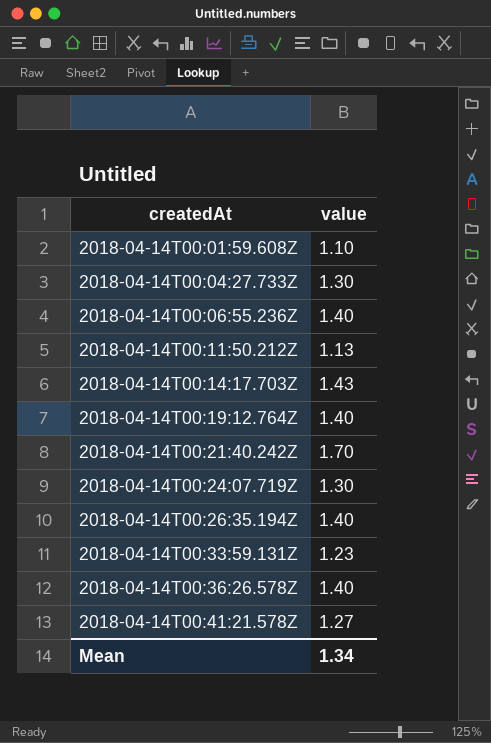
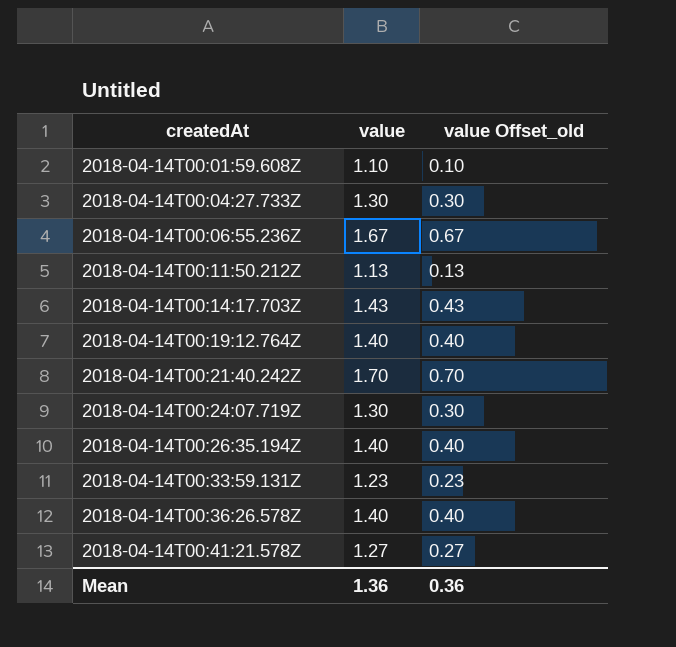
column value Offset_old | formula: none -> [value] - 1
2018-04-14T00:06:55.236Z | value: 1.40 -> 1.67
Mean | value: 1.34 -> 1.36

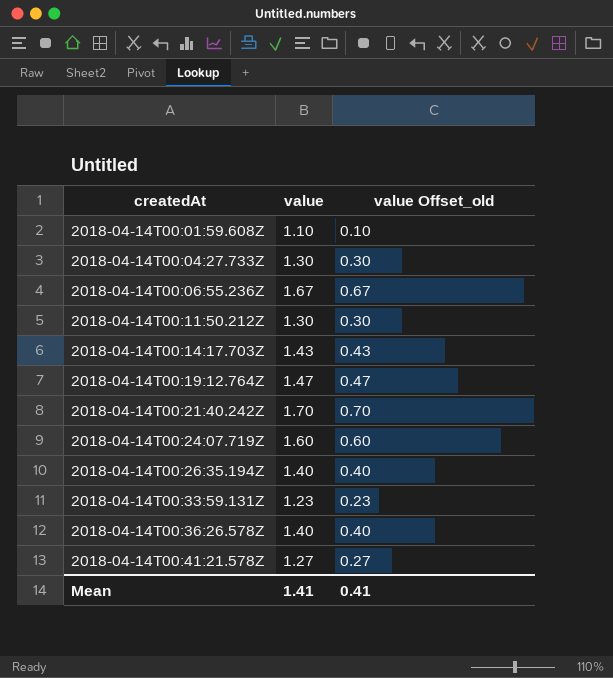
2018-04-14T00:11:50.212Z | value: 1.13 -> 1.30
2018-04-14T00:11:50.212Z | value Offset_old: 0.13 -> 0.30
2018-04-14T00:19:12.764Z | value: 1.40 -> 1.47
2018-04-14T00:19:12.764Z | value Offset_old: 0.40 -> 0.47
2018-04-14T00:24:07.719Z | value: 1.30 -> 1.60
2018-04-14T00:24:07.719Z | value Offset_old: 0.30 -> 0.60
Mean | value: 1.36 -> 1.41
Mean | value Offset_old: 0.36 -> 0.41

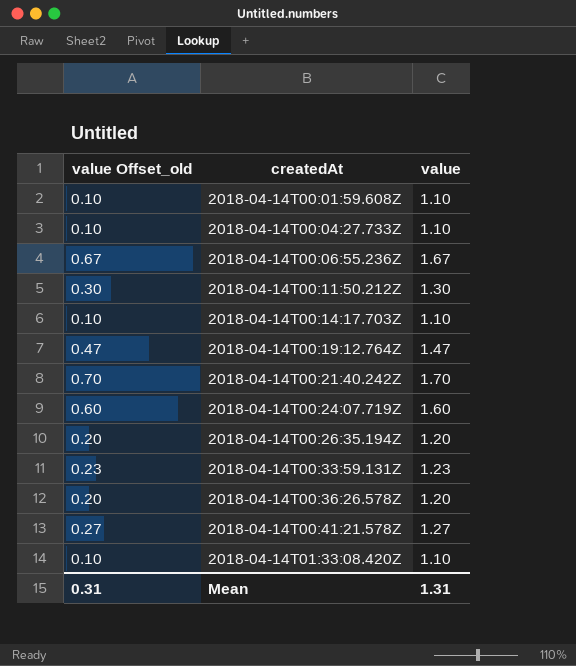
column value Offset_old | position: 3 -> 1
2018-04-14T00:04:27.733Z | value Offset_old: 0.30 -> 0.10
2018-04-14T00:04:27.733Z | value: 1.30 -> 1.10
2018-04-14T00:14:17.703Z | value Offset_old: 0.43 -> 0.10
2018-04-14T00:14:17.703Z | value: 1.43 -> 1.10
2018-04-14T00:26:35.194Z | value Offset_old: 0.40 -> 0.20
2018-04-14T00:26:35.194Z | value: 1.40 -> 1.20
2018-04-14T00:36:26.578Z | value Offset_old: 0.40 -> 0.20
2018-04-14T00:36:26.578Z | value: 1.40 -> 1.20
row 2018-04-14T01:33:08.420Z: none -> 0.10 | 1.10
Mean | value Offset_old: 0.41 -> 0.31
Mean | value: 1.41 -> 1.31

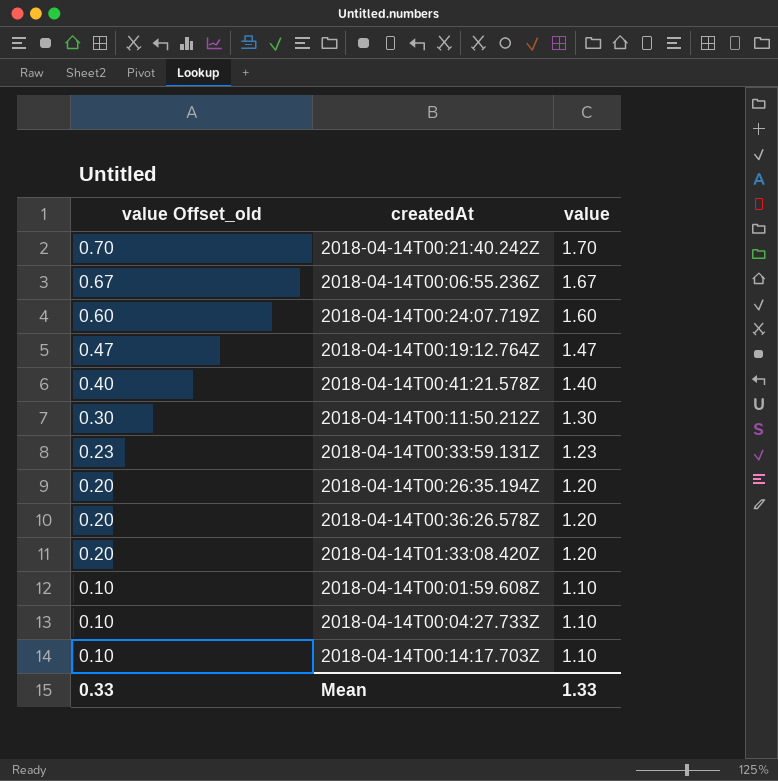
row order: createdAt ascending -> value Offset_old descending
2018-04-14T00:41:21.578Z | value Offset_old: 0.27 -> 0.40
2018-04-14T00:41:21.578Z | value: 1.27 -> 1.40
2018-04-14T01:33:08.420Z | value Offset_old: 0.10 -> 0.20
2018-04-14T01:33:08.420Z | value: 1.10 -> 1.20
Mean | value Offset_old: 0.31 -> 0.33
Mean | value: 1.31 -> 1.33

